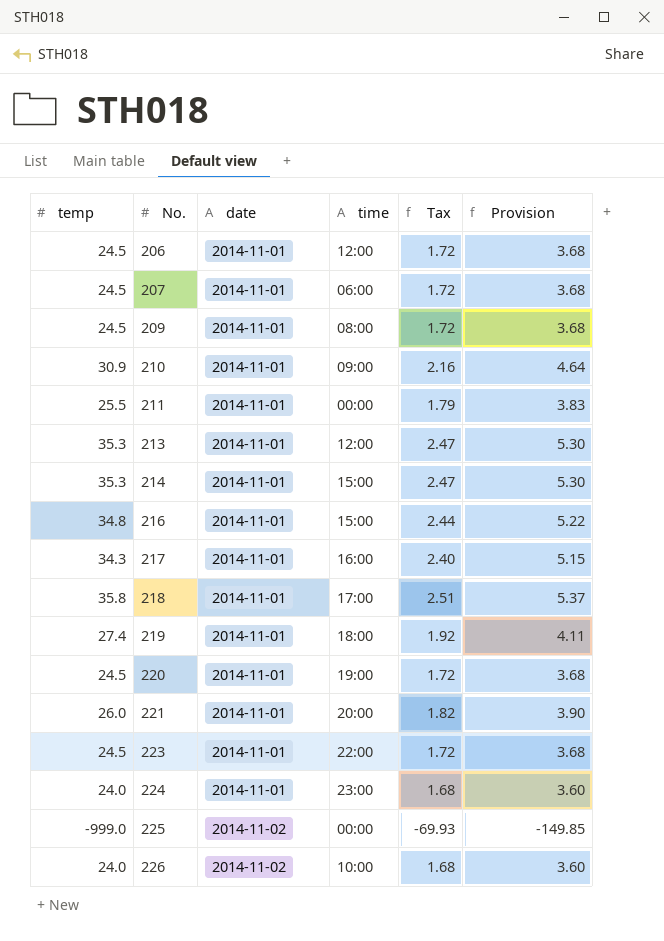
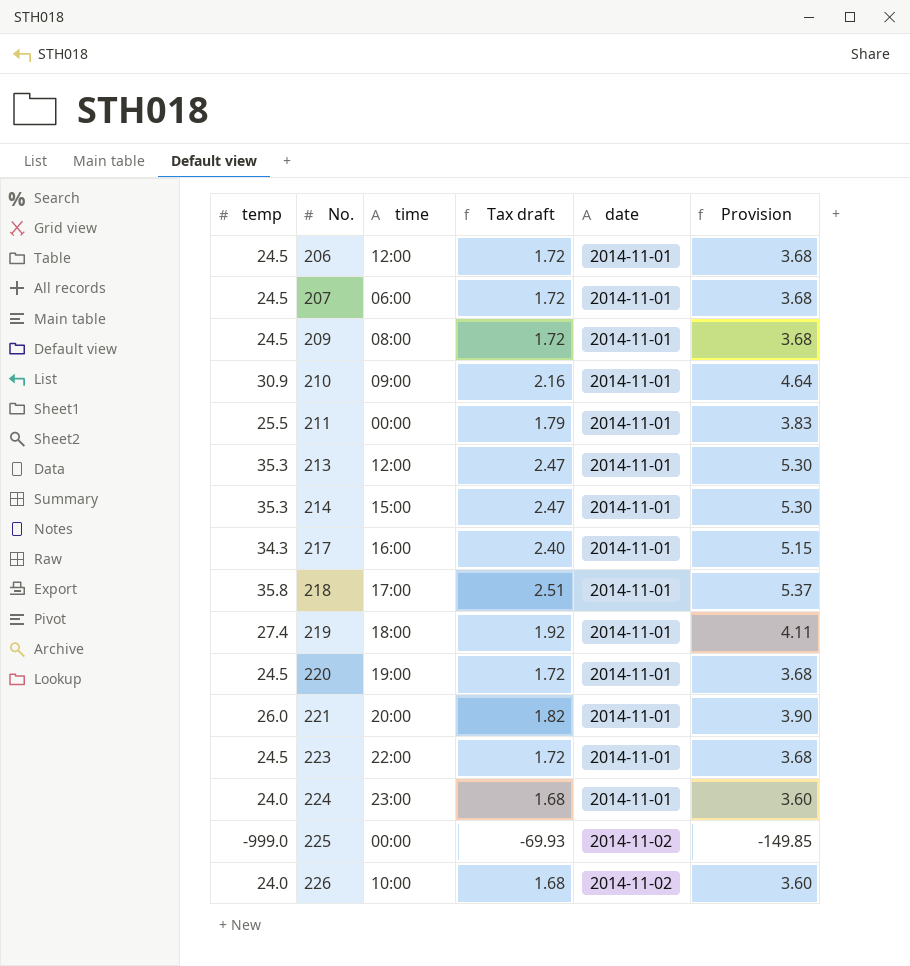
column name: Tax -> Tax draft
column date | position: 3 -> 5
row 216: 34.8 | 2014-11-01 | 15:00 | 2.44 | 5.22 -> none

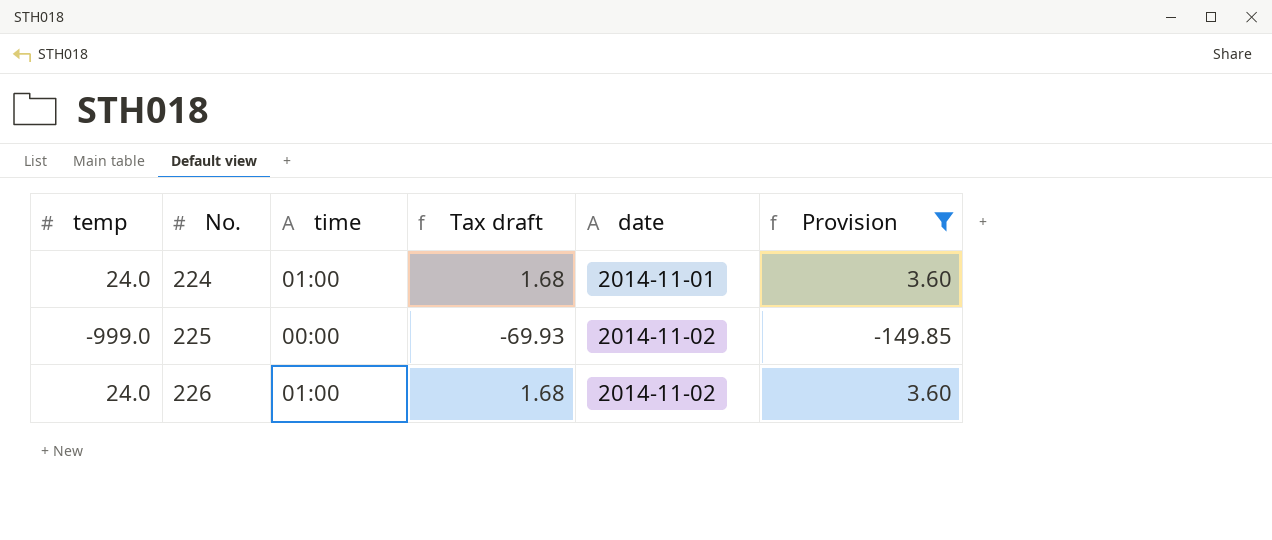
filter: none -> Provision <= 3.60
224 | time: 23:00 -> 01:00
226 | time: 10:00 -> 01:00

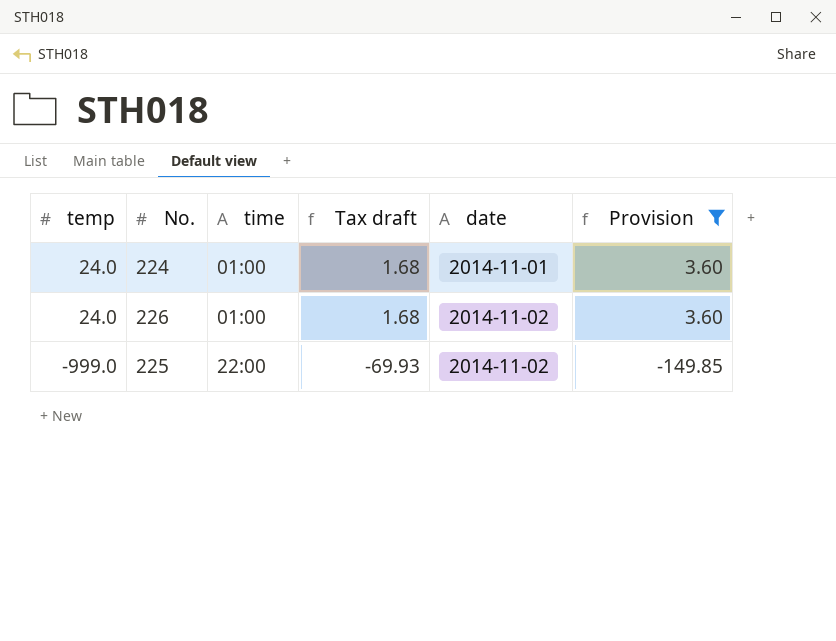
row order: No. ascending -> temp descending
225 | time: 00:00 -> 22:00

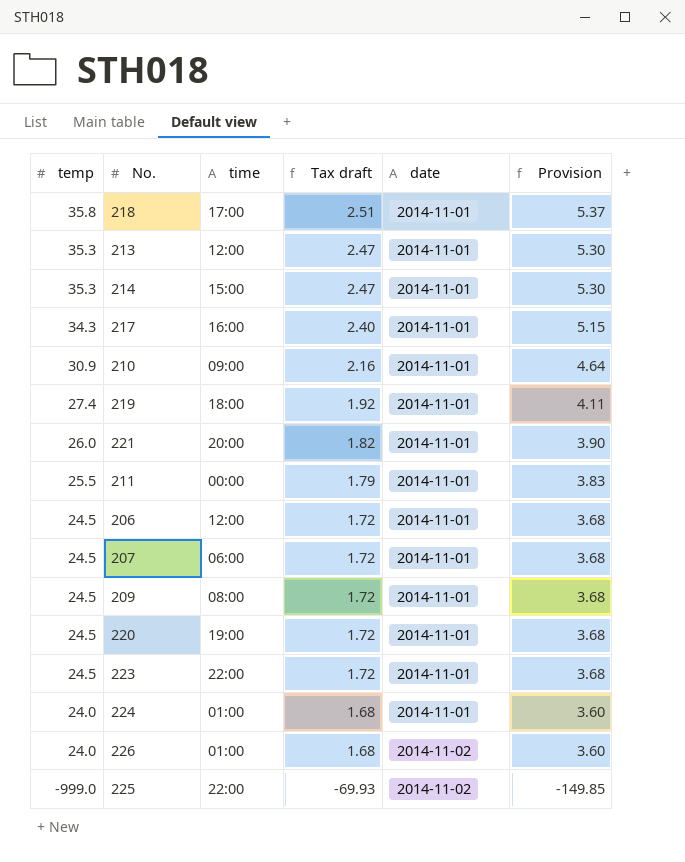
filter: Provision <= 3.60 -> none

